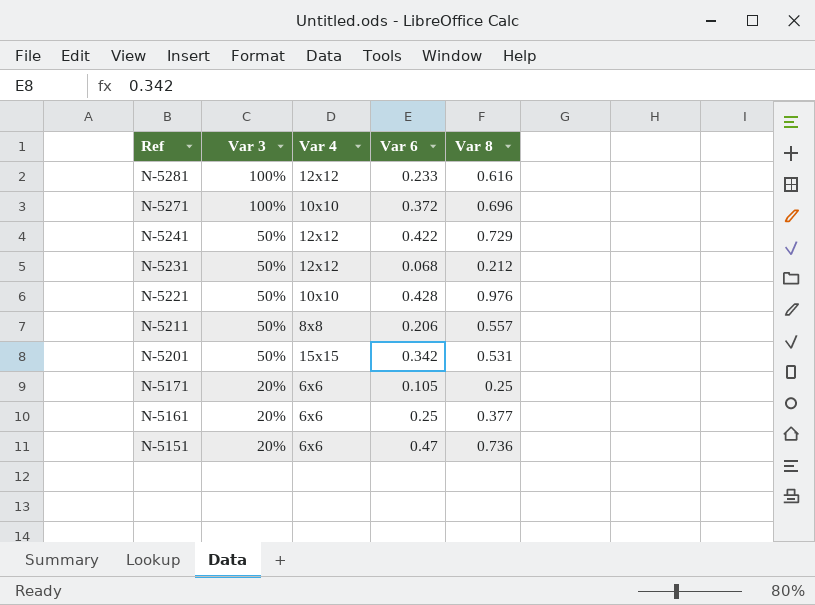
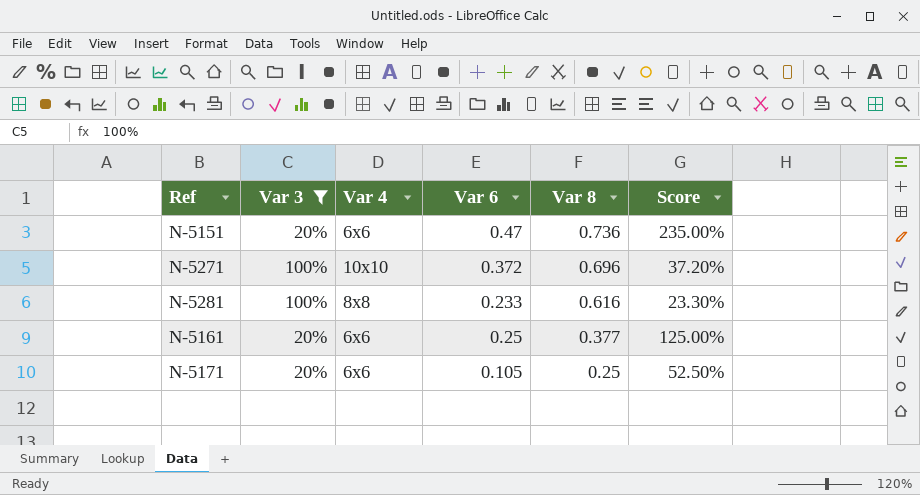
filter: none -> Var 3 != 50%
row order: Ref descending -> Var 8 descending
column Score | formula: none -> [Var 6] / [Var 3]
N-5281 | Var 4: 12x12 -> 8x8

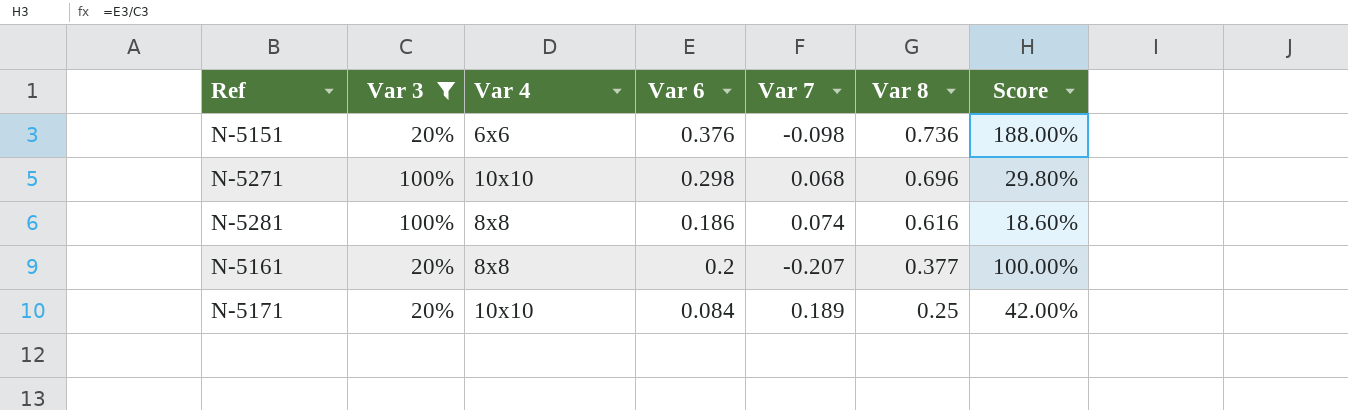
column Var 7 | position: none -> 5
N-5151 | Var 6: 0.47 -> 0.376
N-5151 | Score: 235.00% -> 188.00%
N-5271 | Var 6: 0.372 -> 0.298
N-5271 | Score: 37.20% -> 29.80%
N-5281 | Var 6: 0.233 -> 0.186
N-5281 | Score: 23.30% -> 18.60%
N-5161 | Var 4: 6x6 -> 8x8
N-5161 | Var 6: 0.25 -> 0.2
N-5161 | Score: 125.00% -> 100.00%
N-5171 | Var 4: 6x6 -> 10x10
N-5171 | Var 6: 0.105 -> 0.084
N-5171 | Score: 52.50% -> 42.00%

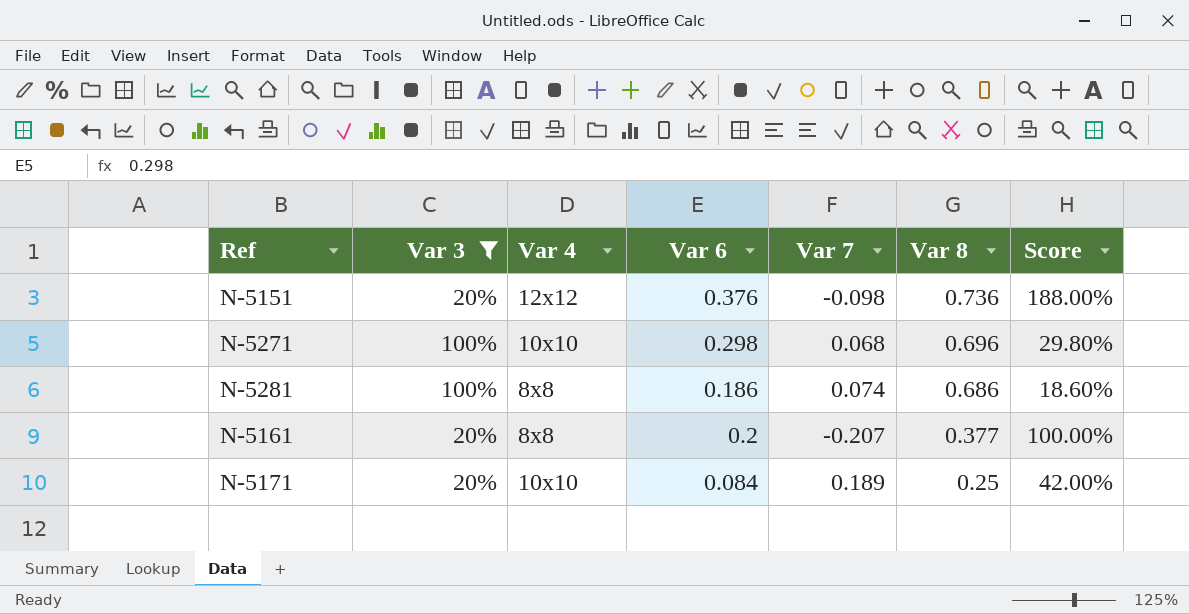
N-5151 | Var 4: 6x6 -> 12x12
N-5281 | Var 8: 0.616 -> 0.686

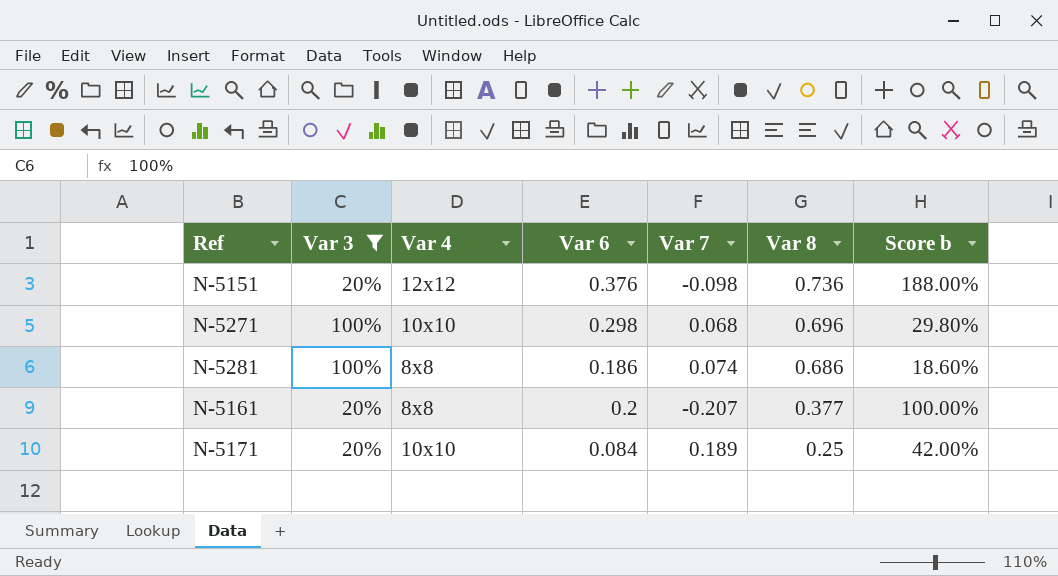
column name: Score -> Score b

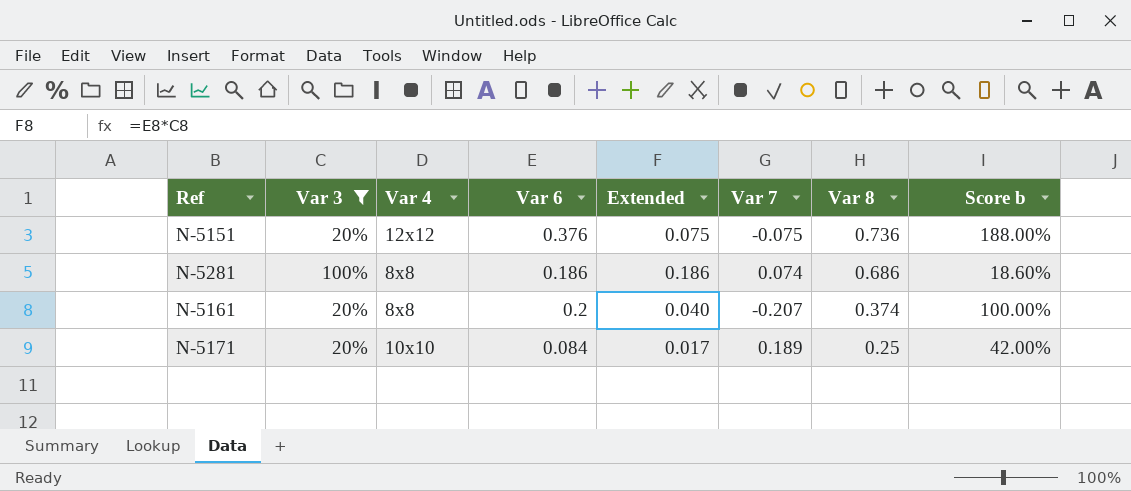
column Extended | formula: none -> [Var 3] * [Var 6]
row N-5271: 100% | 10x10 | 0.298 | 0.068 | 0.696 | 29.80% -> none
N-5151 | Var 7: -0.098 -> -0.075
N-5161 | Var 8: 0.377 -> 0.374

